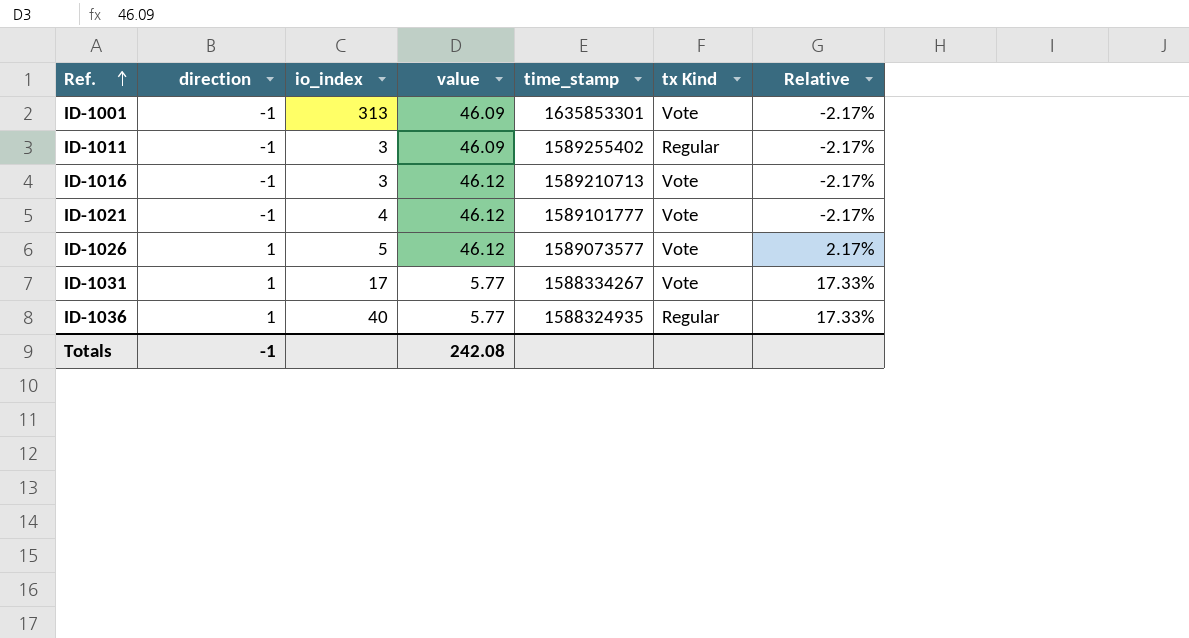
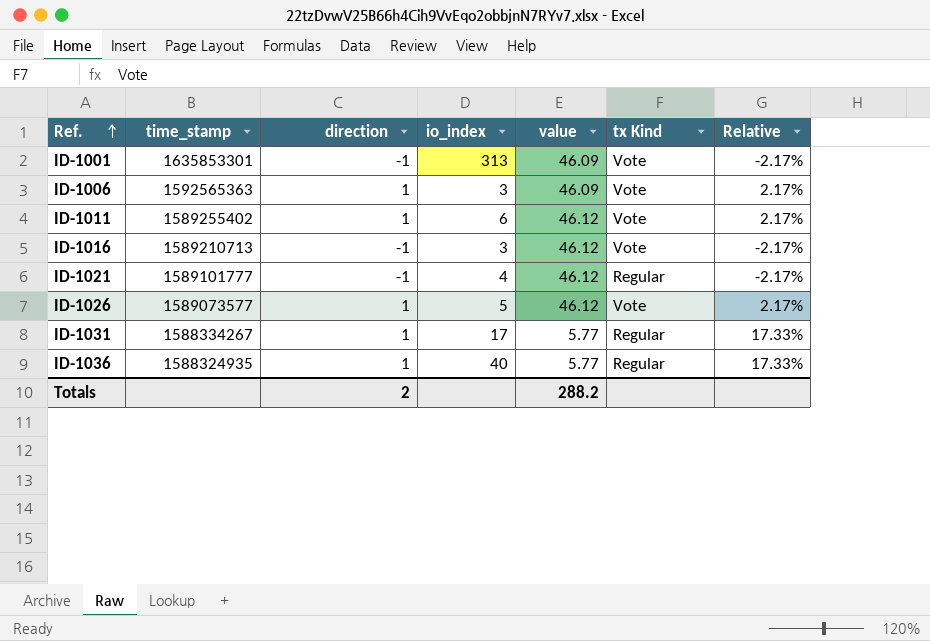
column time_stamp | position: 5 -> 2
row ID-1006: none -> 1592565363 | 1 | 3 | 46.09 | Vote | 2.17%
ID-1011 | direction: -1 -> 1
ID-1011 | io_index: 3 -> 6
ID-1011 | value: 46.09 -> 46.12
ID-1011 | tx Kind: Regular -> Vote
ID-1011 | Relative: -2.17% -> 2.17%
ID-1021 | tx Kind: Vote -> Regular
ID-1031 | tx Kind: Vote -> Regular
Totals | direction: -1 -> 2
Totals | value: 242.08 -> 288.2

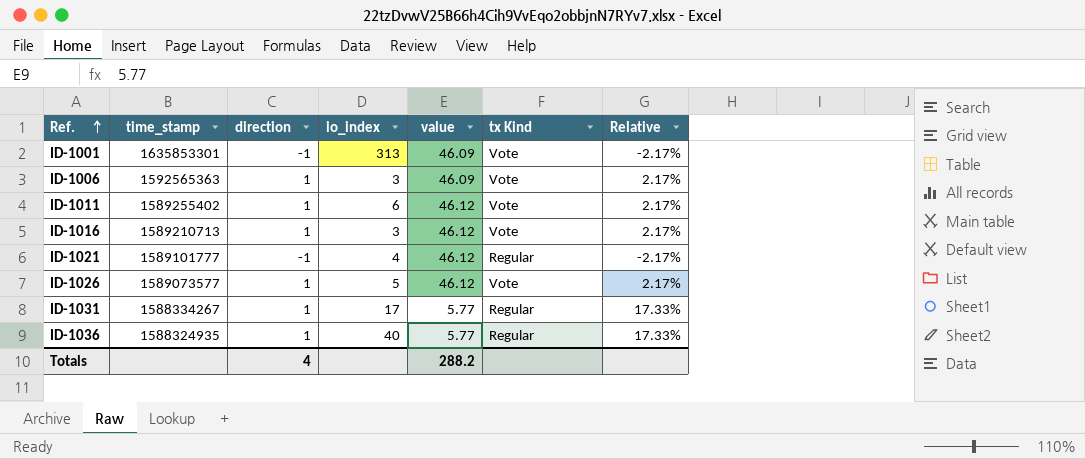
ID-1016 | direction: -1 -> 1
ID-1016 | Relative: -2.17% -> 2.17%
Totals | direction: 2 -> 4

